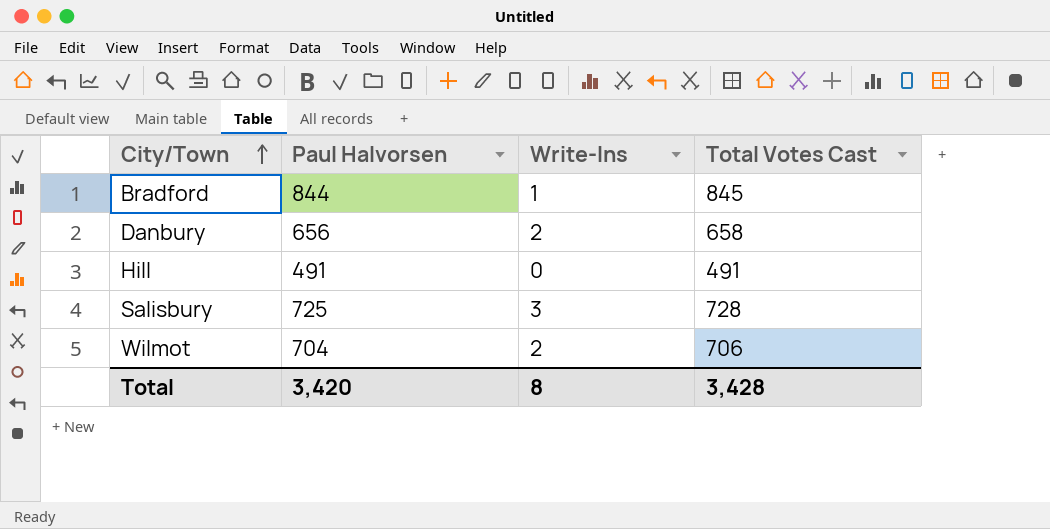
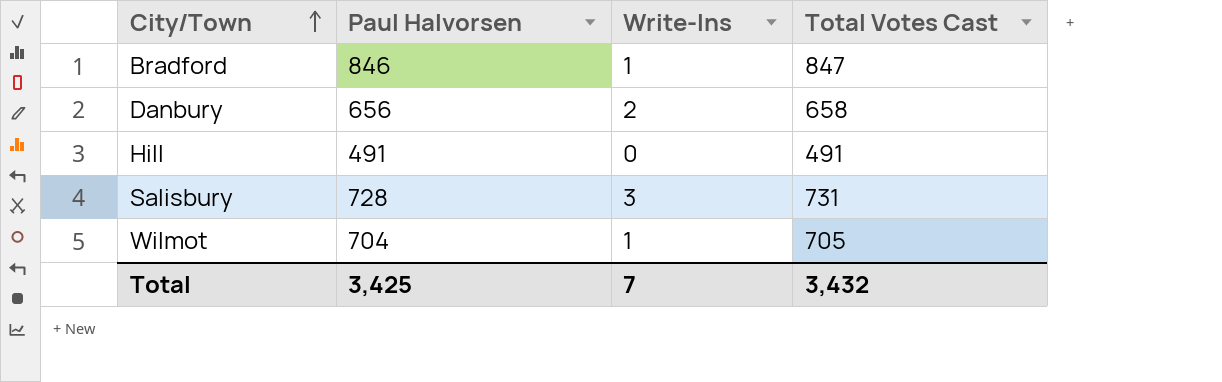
Bradford | Paul Halvorsen: 844 -> 846
Bradford | Total Votes Cast: 845 -> 847
Salisbury | Paul Halvorsen: 725 -> 728
Salisbury | Total Votes Cast: 728 -> 731
Wilmot | Write-Ins: 2 -> 1
Wilmot | Total Votes Cast: 706 -> 705
Total | Paul Halvorsen: 3,420 -> 3,425
Total | Write-Ins: 8 -> 7
Total | Total Votes Cast: 3,428 -> 3,432

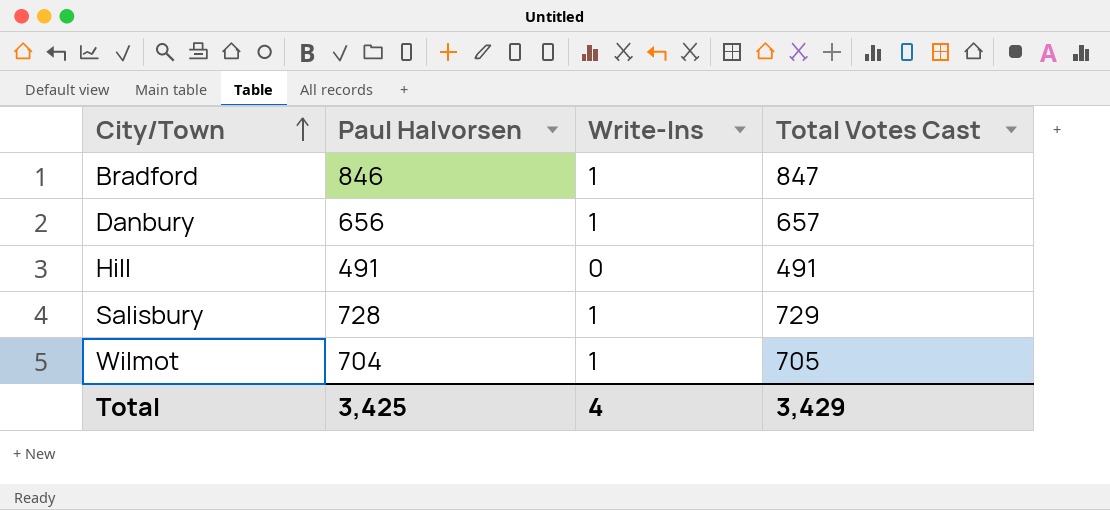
Danbury | Write-Ins: 2 -> 1
Danbury | Total Votes Cast: 658 -> 657
Salisbury | Write-Ins: 3 -> 1
Salisbury | Total Votes Cast: 731 -> 729
Total | Write-Ins: 7 -> 4
Total | Total Votes Cast: 3,432 -> 3,429

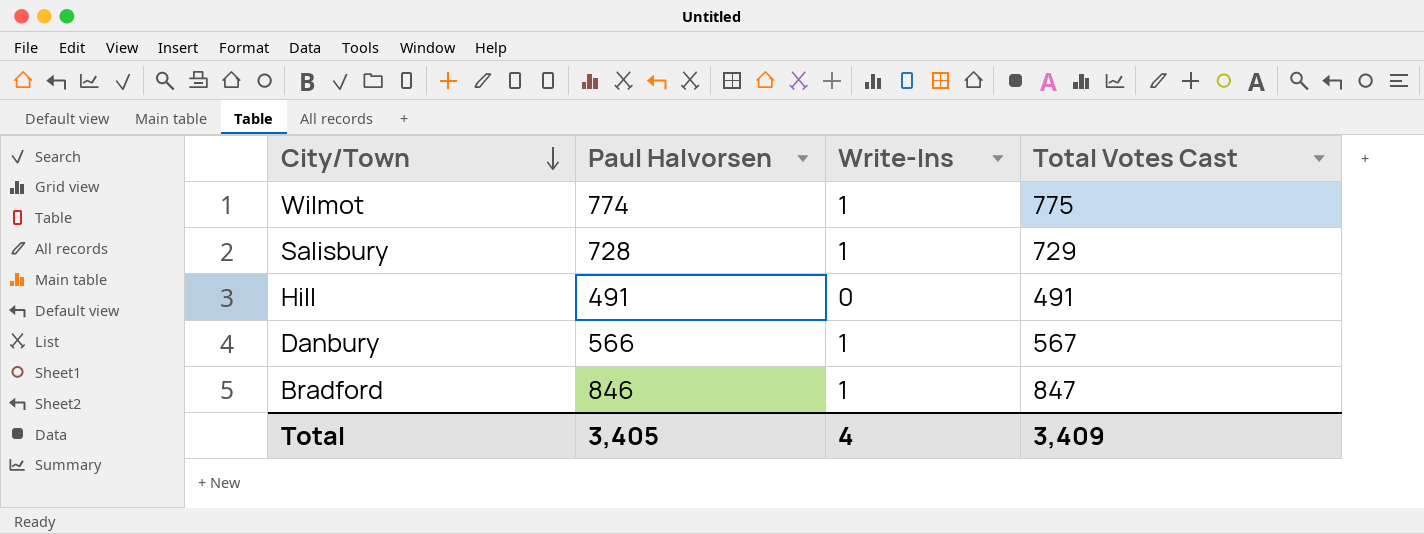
row order: City/Town ascending -> City/Town descending
Wilmot | Paul Halvorsen: 704 -> 774
Wilmot | Total Votes Cast: 705 -> 775
Danbury | Paul Halvorsen: 656 -> 566
Danbury | Total Votes Cast: 657 -> 567
Total | Paul Halvorsen: 3,425 -> 3,405
Total | Total Votes Cast: 3,429 -> 3,409

